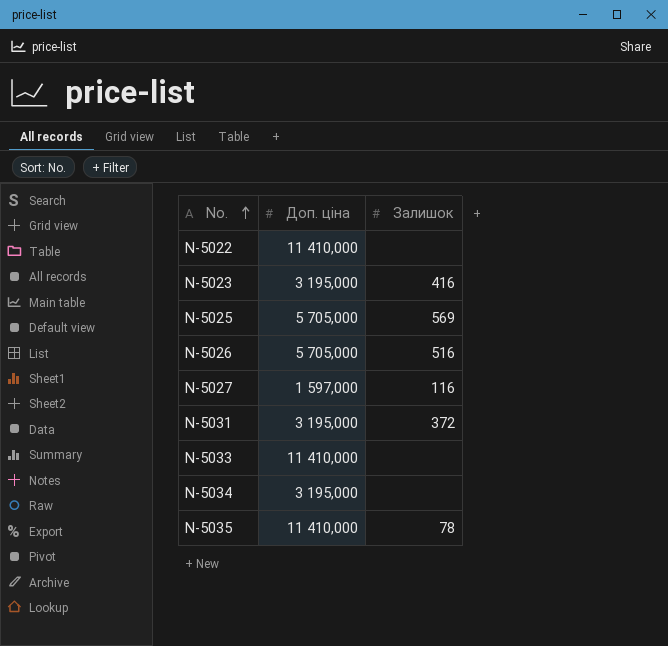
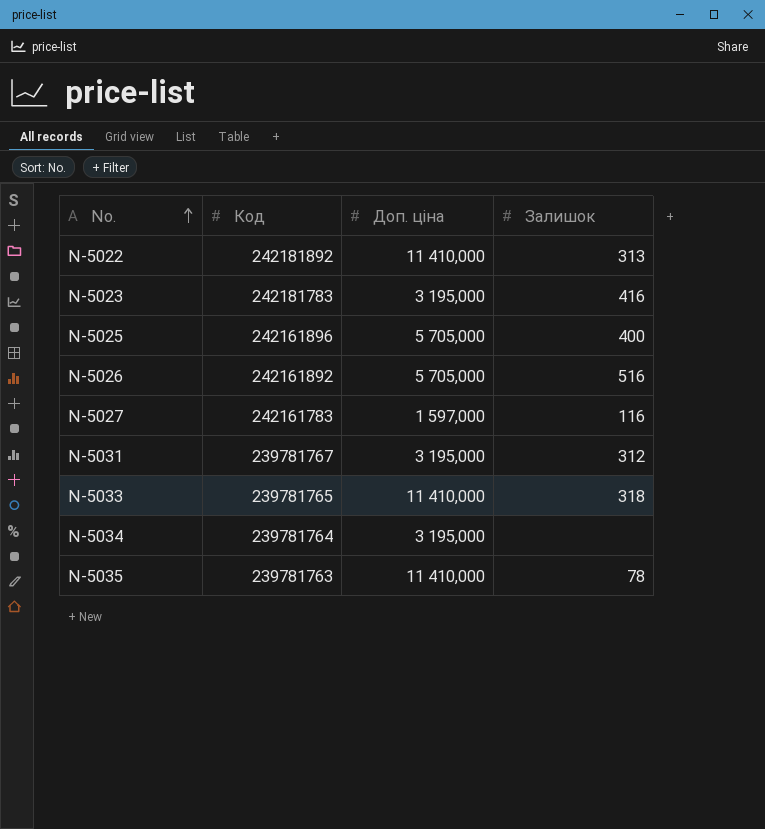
column Код | position: none -> 2
N-5022 | Залишок: none -> 313
N-5025 | Залишок: 569 -> 400
N-5031 | Залишок: 372 -> 312
N-5033 | Залишок: none -> 318

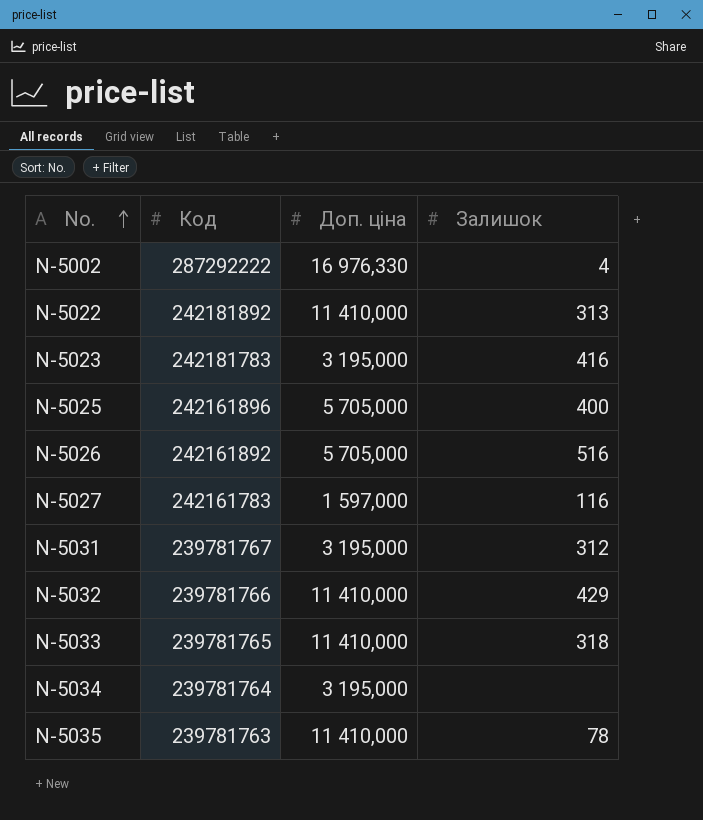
row N-5002: none -> 287292222 | 16 976,330 | 4
row N-5032: none -> 239781766 | 11 410,000 | 429

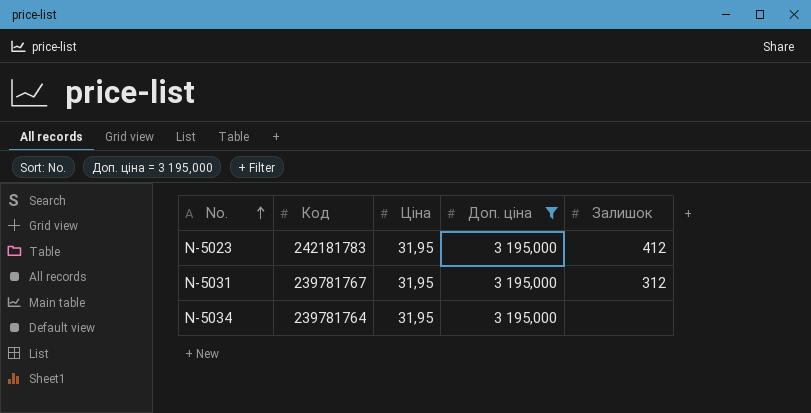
filter: none -> Доп. ціна = 3 195,000
column Ціна | position: none -> 3
N-5023 | Залишок: 416 -> 412

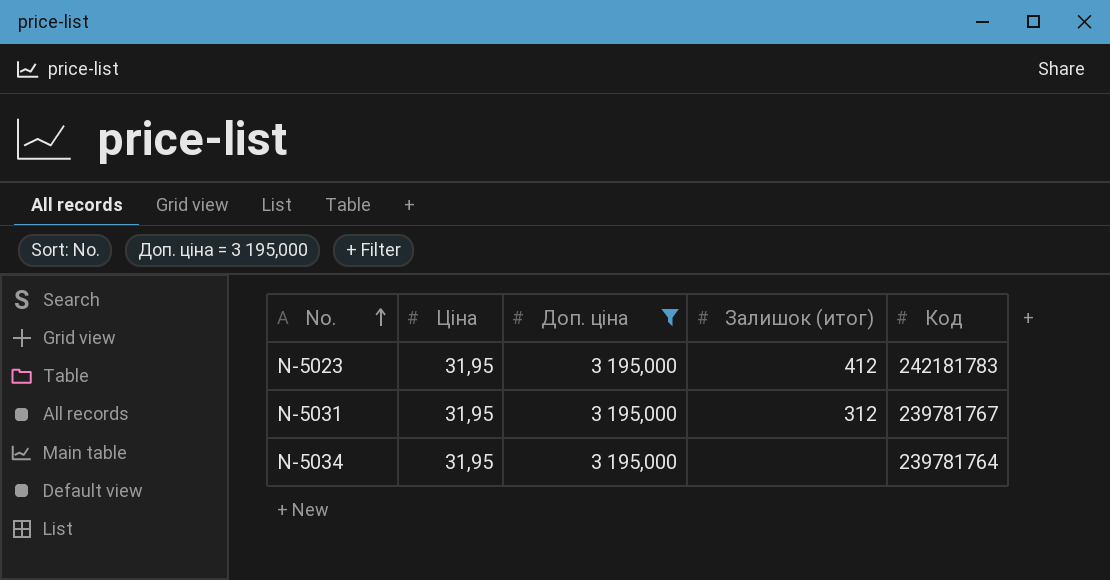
column name: Залишок -> Залишок (итог)
column Код | position: 2 -> 5

